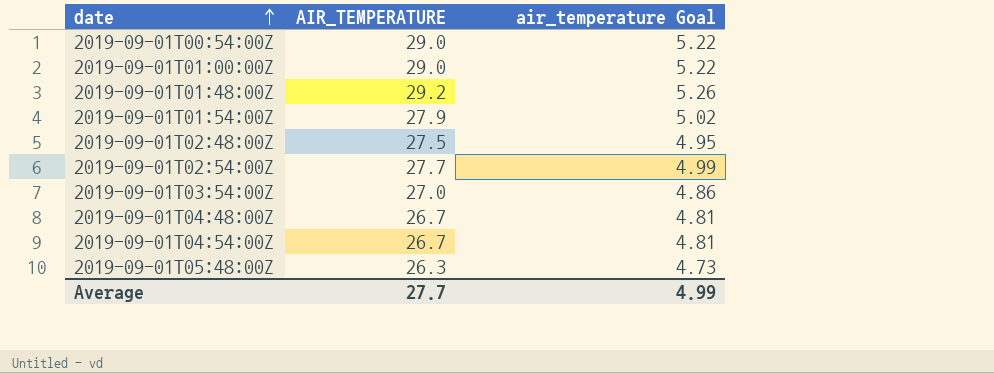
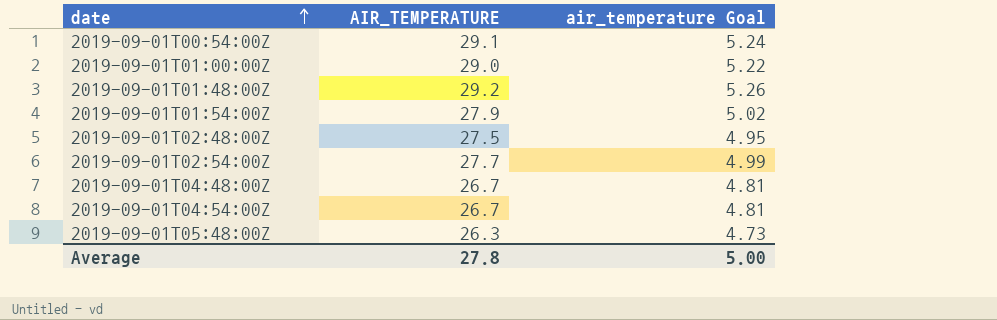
row 2019-09-01T03:54:00Z: 27.0 | 4.86 -> none
2019-09-01T00:54:00Z | AIR_TEMPERATURE: 29.0 -> 29.1
2019-09-01T00:54:00Z | air_temperature Goal: 5.22 -> 5.24
Average | AIR_TEMPERATURE: 27.7 -> 27.8
Average | air_temperature Goal: 4.99 -> 5.00

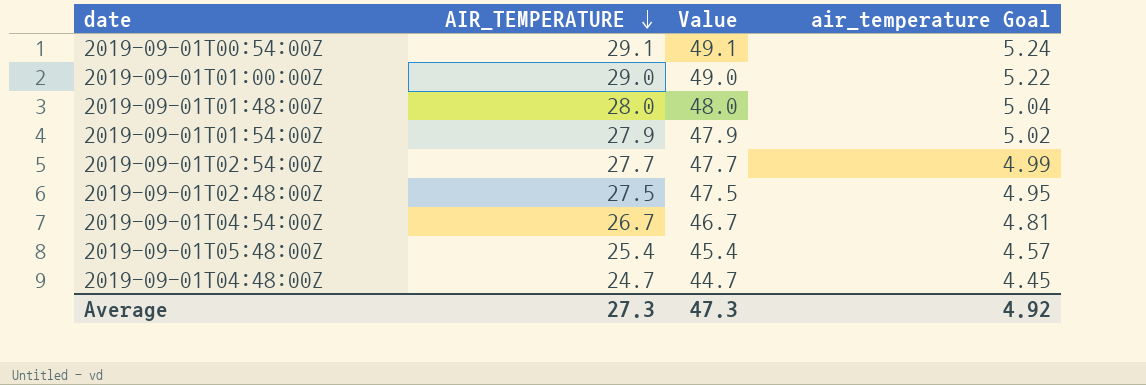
row order: date ascending -> AIR_TEMPERATURE descending
column Value | formula: none -> [AIR_TEMPERATURE] + 20
2019-09-01T01:48:00Z | AIR_TEMPERATURE: 29.2 -> 28.0
2019-09-01T01:48:00Z | air_temperature Goal: 5.26 -> 5.04
2019-09-01T05:48:00Z | AIR_TEMPERATURE: 26.3 -> 25.4
2019-09-01T05:48:00Z | air_temperature Goal: 4.73 -> 4.57
2019-09-01T04:48:00Z | AIR_TEMPERATURE: 26.7 -> 24.7
2019-09-01T04:48:00Z | air_temperature Goal: 4.81 -> 4.45
Average | AIR_TEMPERATURE: 27.8 -> 27.3
Average | air_temperature Goal: 5.00 -> 4.92

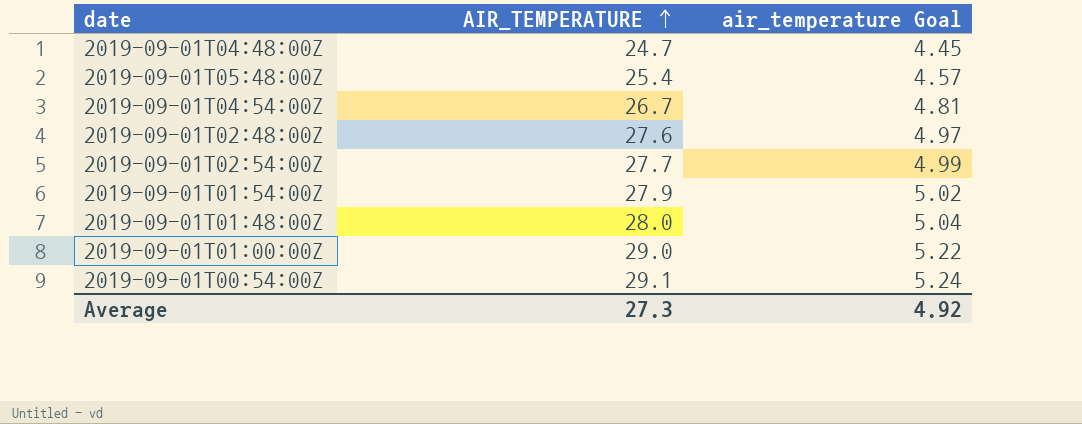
row order: AIR_TEMPERATURE descending -> AIR_TEMPERATURE ascending
column Value | formula: [AIR_TEMPERATURE] + 20 -> none
2019-09-01T02:48:00Z | AIR_TEMPERATURE: 27.5 -> 27.6
2019-09-01T02:48:00Z | air_temperature Goal: 4.95 -> 4.97

